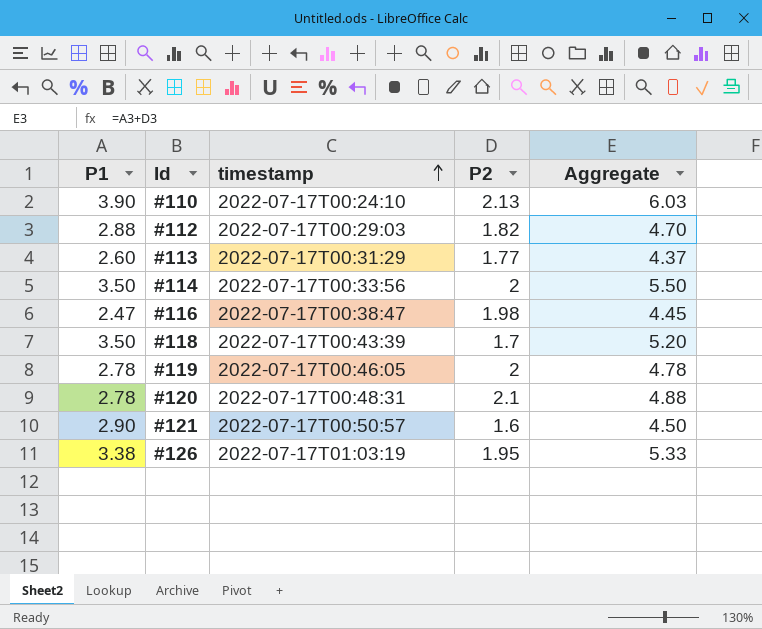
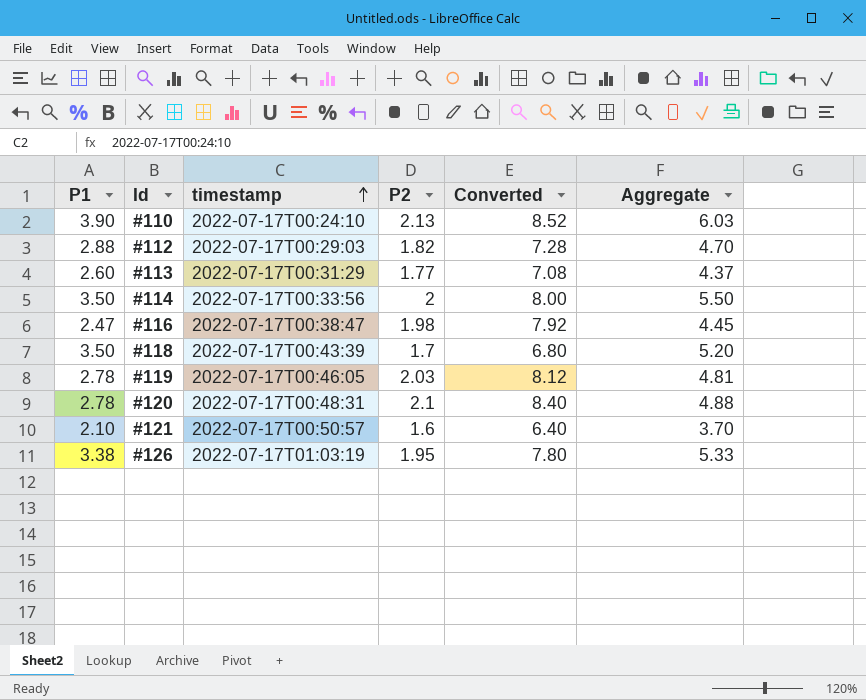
column Converted | formula: none -> [P2] * 4
#119 | P2: 2 -> 2.03
#119 | Aggregate: 4.78 -> 4.81
#121 | P1: 2.90 -> 2.10
#121 | Aggregate: 4.50 -> 3.70

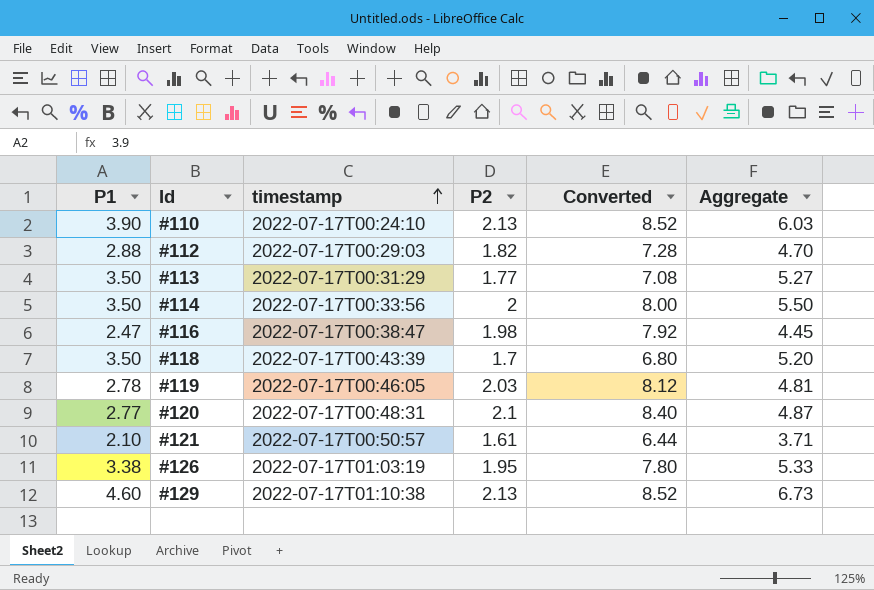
#113 | P1: 2.60 -> 3.50
#113 | Aggregate: 4.37 -> 5.27
#120 | P1: 2.78 -> 2.77
#120 | Aggregate: 4.88 -> 4.87
#121 | P2: 1.6 -> 1.61
#121 | Converted: 6.40 -> 6.44
#121 | Aggregate: 3.70 -> 3.71
row #129: none -> 4.60 | 2022-07-17T01:10:38 | 2.13 | 8.52 | 6.73

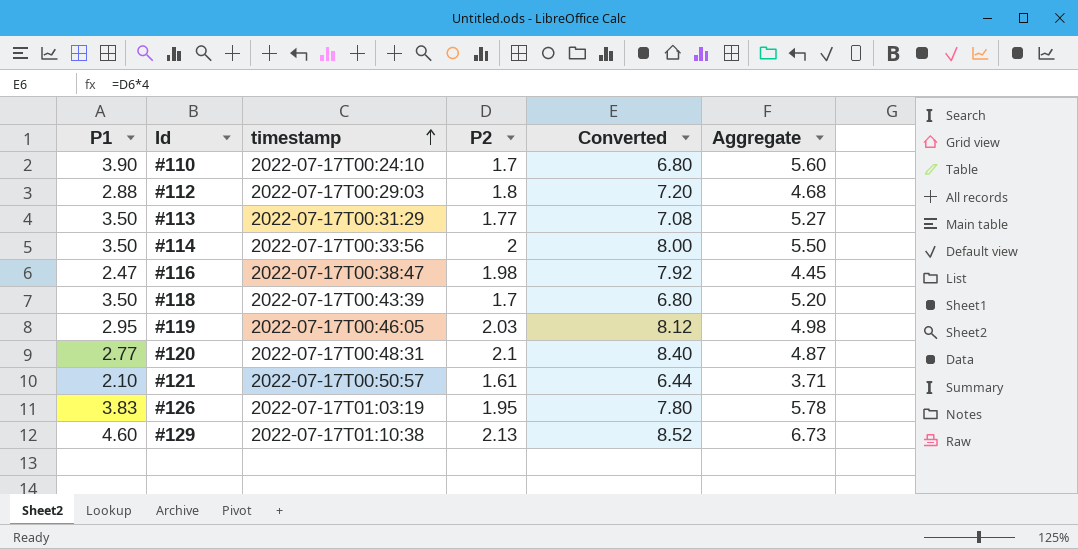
#110 | P2: 2.13 -> 1.7
#110 | Converted: 8.52 -> 6.80
#110 | Aggregate: 6.03 -> 5.60
#112 | P2: 1.82 -> 1.8
#112 | Converted: 7.28 -> 7.20
#112 | Aggregate: 4.70 -> 4.68
#119 | P1: 2.78 -> 2.95
#119 | Aggregate: 4.81 -> 4.98
#126 | P1: 3.38 -> 3.83
#126 | Aggregate: 5.33 -> 5.78

